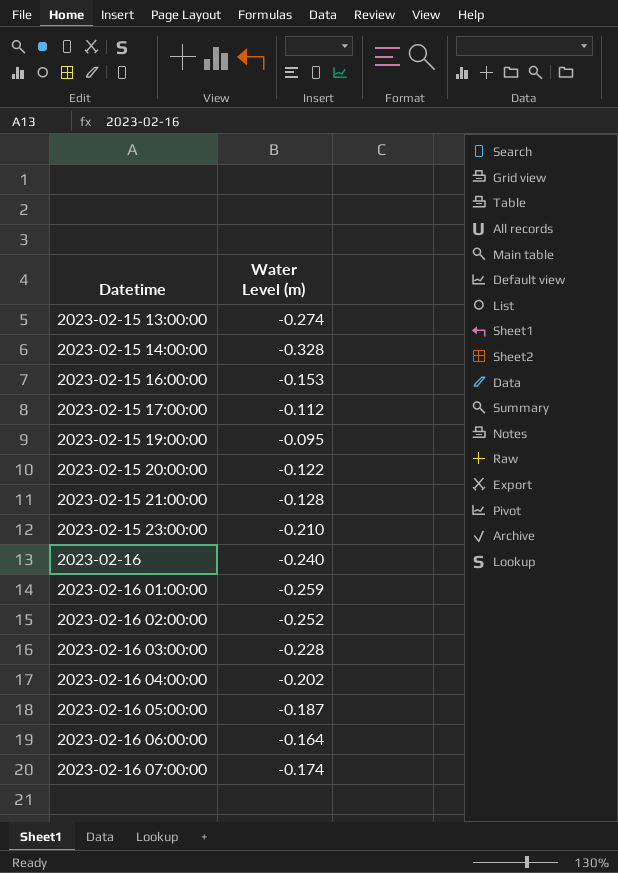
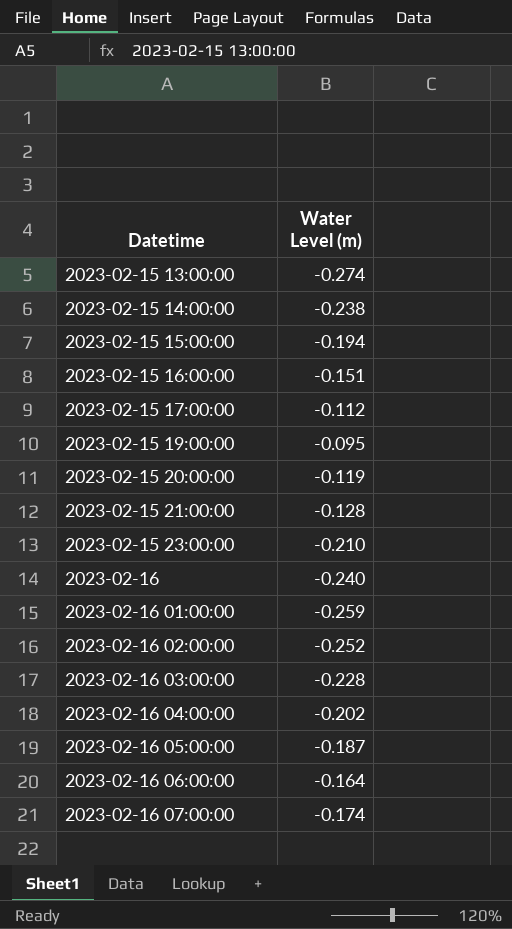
2023-02-15 14:00:00 | Water Level (m): -0.328 -> -0.238
row 2023-02-15 15:00:00: none -> -0.194
2023-02-15 16:00:00 | Water Level (m): -0.153 -> -0.151
2023-02-15 20:00:00 | Water Level (m): -0.122 -> -0.119

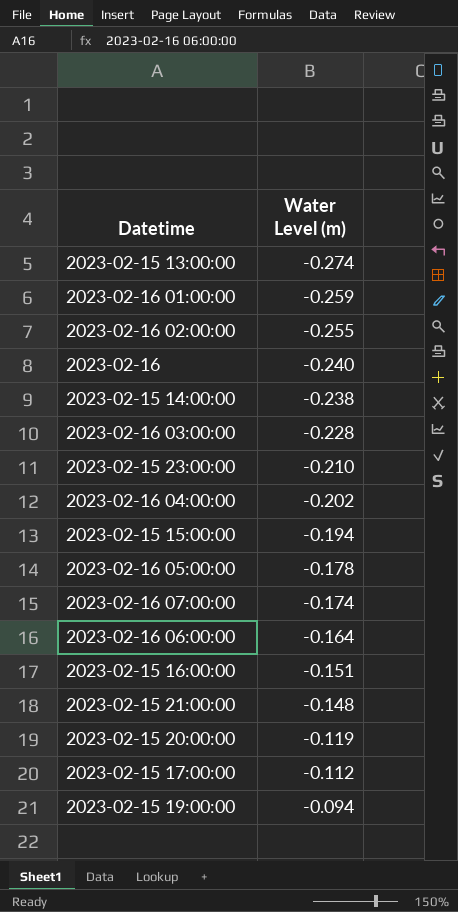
row order: Datetime ascending -> Water Level (m) ascending
2023-02-16 02:00:00 | Water Level (m): -0.252 -> -0.255
2023-02-16 05:00:00 | Water Level (m): -0.187 -> -0.178
2023-02-15 21:00:00 | Water Level (m): -0.128 -> -0.148
2023-02-15 19:00:00 | Water Level (m): -0.095 -> -0.094

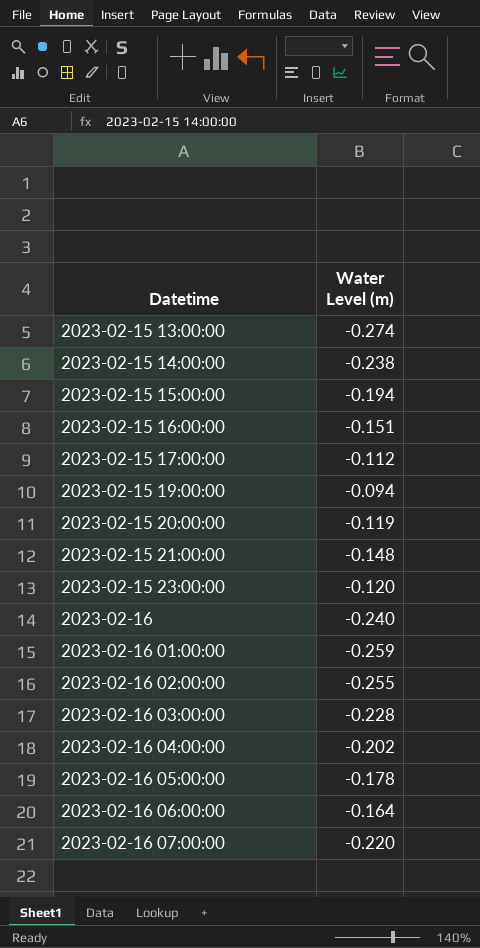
row order: Water Level (m) ascending -> Datetime ascending
2023-02-15 23:00:00 | Water Level (m): -0.210 -> -0.120
2023-02-16 07:00:00 | Water Level (m): -0.174 -> -0.220

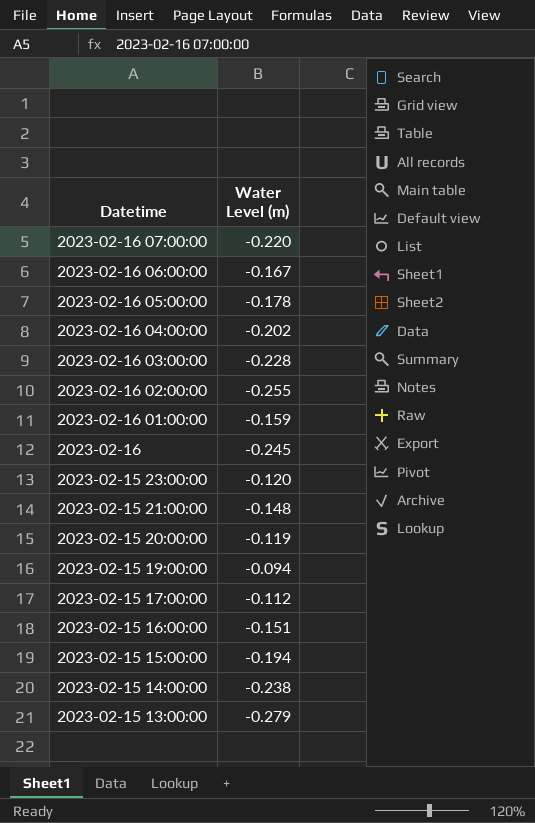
row order: Datetime ascending -> Datetime descending
2023-02-16 06:00:00 | Water Level (m): -0.164 -> -0.167
2023-02-16 01:00:00 | Water Level (m): -0.259 -> -0.159
2023-02-16 | Water Level (m): -0.240 -> -0.245
2023-02-15 13:00:00 | Water Level (m): -0.274 -> -0.279

